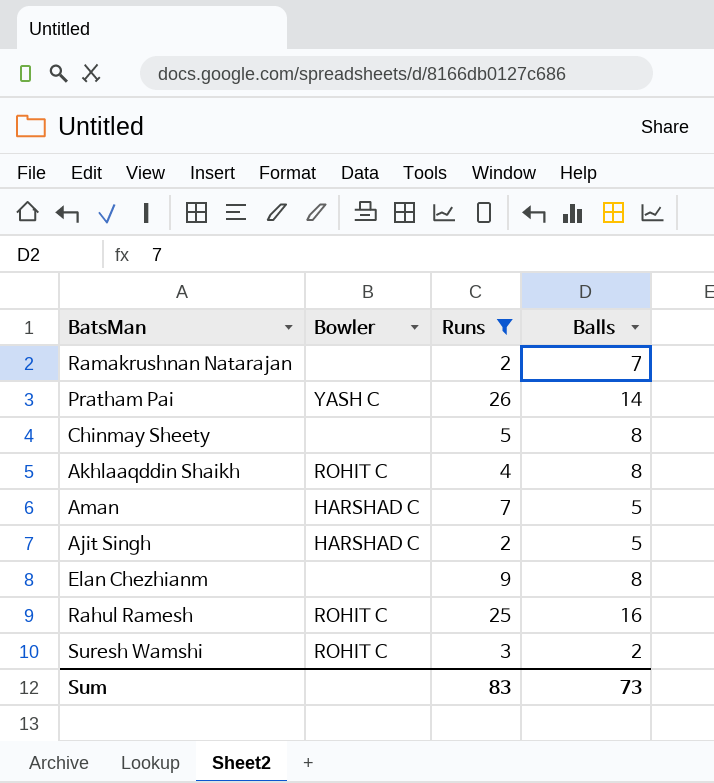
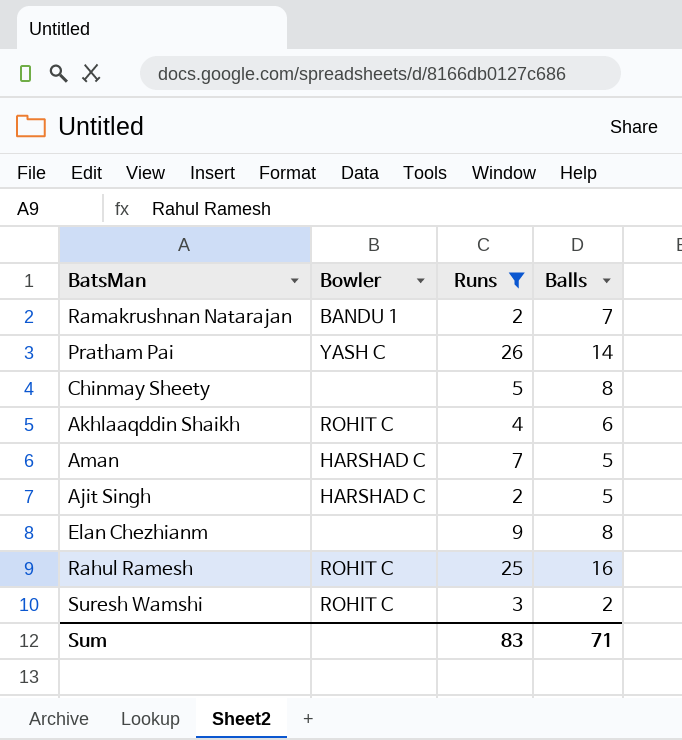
Ramakrushnan Natarajan | Bowler: none -> BANDU 1
Akhlaaqddin Shaikh | Balls: 8 -> 6
Sum | Balls: 73 -> 71

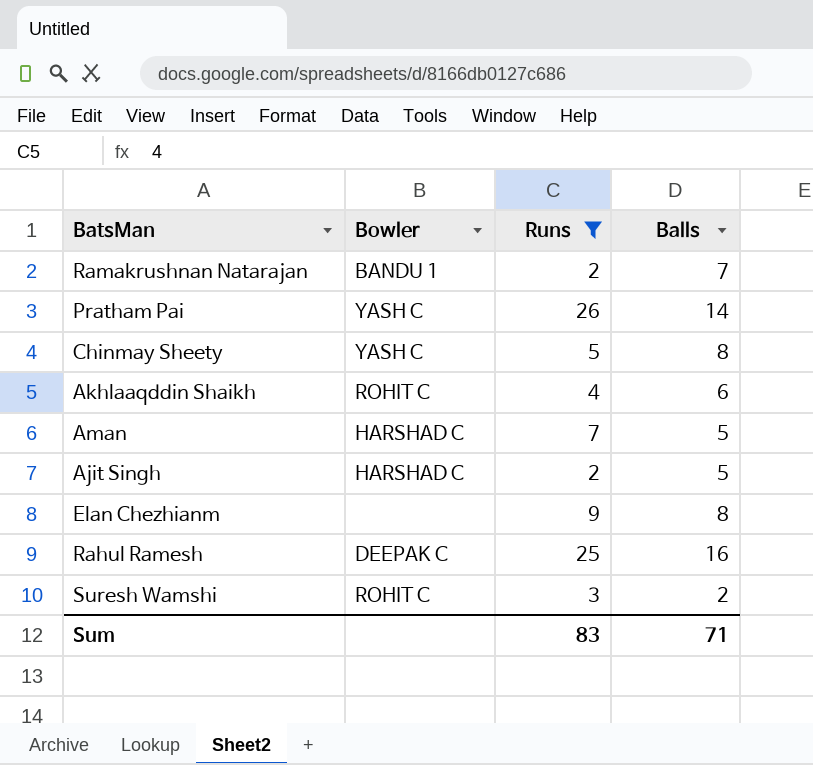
Chinmay Sheety | Bowler: none -> YASH C
Rahul Ramesh | Bowler: ROHIT C -> DEEPAK C

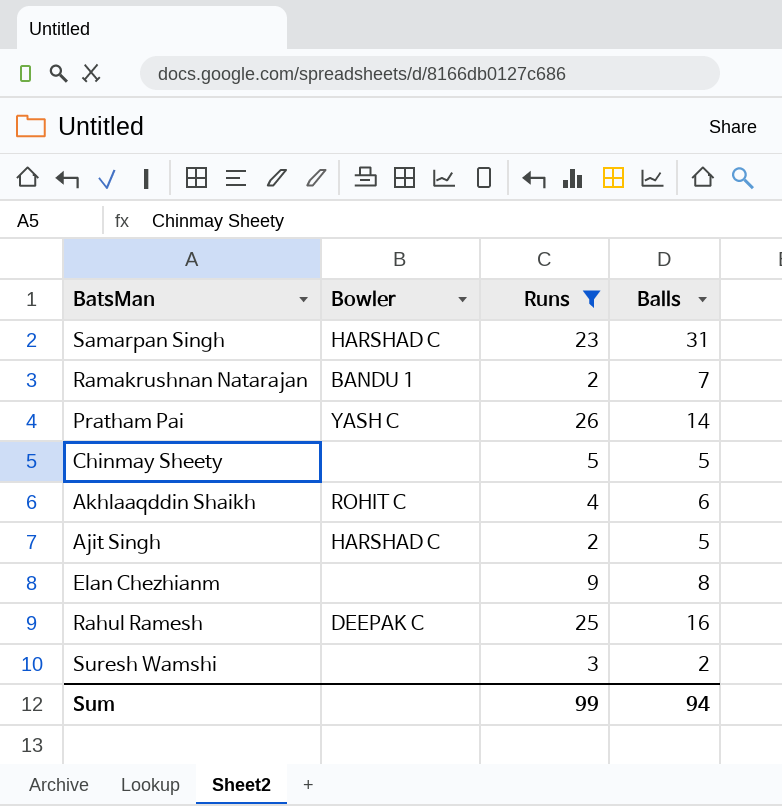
row Aman: HARSHAD C | 7 | 5 -> none
row Samarpan Singh: none -> HARSHAD C | 23 | 31
Chinmay Sheety | Bowler: YASH C -> none
Chinmay Sheety | Balls: 8 -> 5
Suresh Wamshi | Bowler: ROHIT C -> none
Sum | Runs: 83 -> 99
Sum | Balls: 71 -> 94

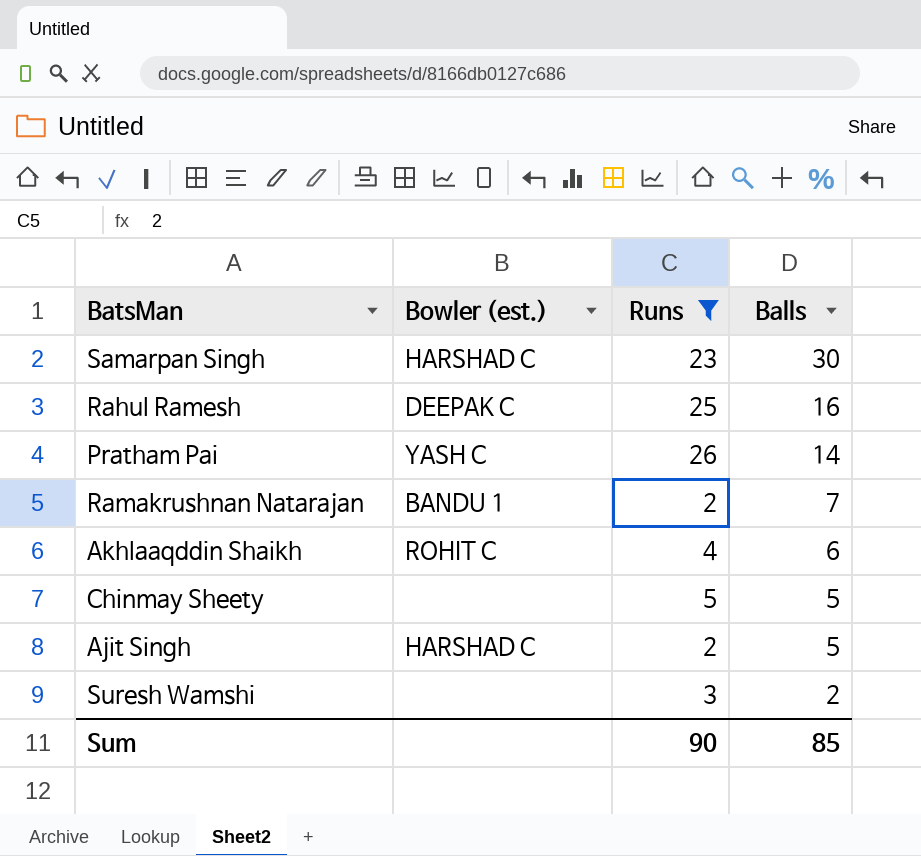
row order: none -> Balls descending
column name: Bowler -> Bowler (est.)
row Elan Chezhianm: none | 9 | 8 -> none
Samarpan Singh | Balls: 31 -> 30
Sum | Runs: 99 -> 90
Sum | Balls: 94 -> 85

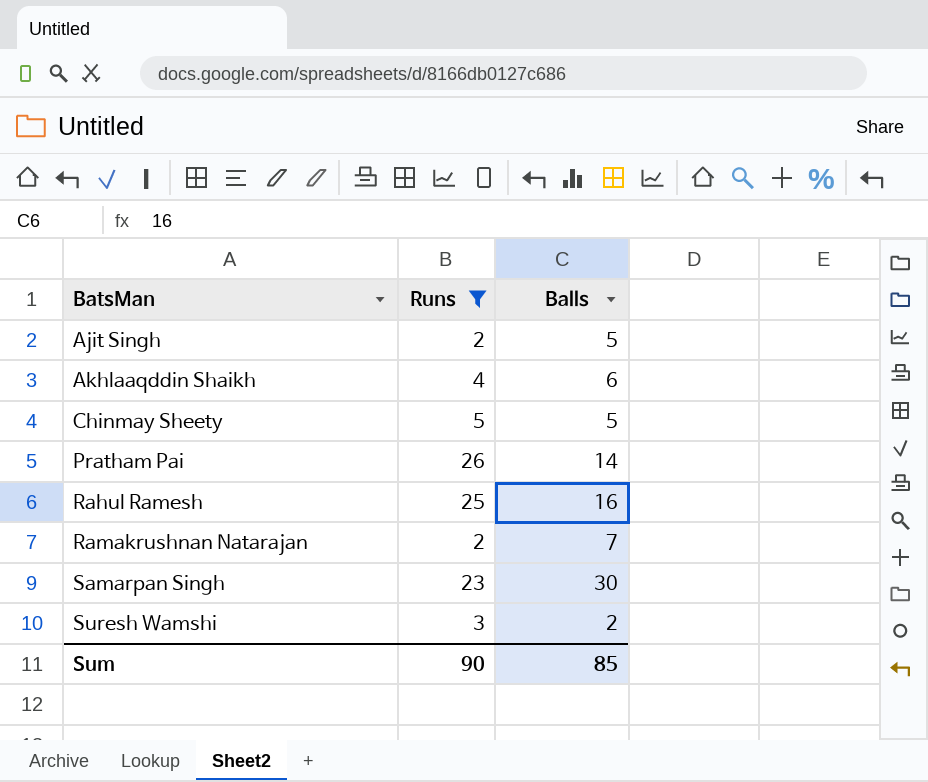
row order: Balls descending -> BatsMan ascending
column Bowler (est.) | position: 2 -> none

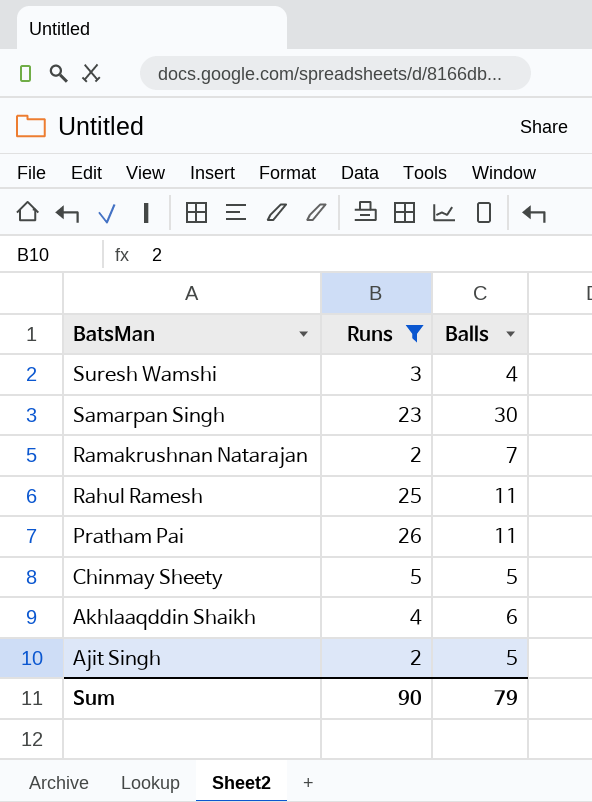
row order: BatsMan ascending -> BatsMan descending
Suresh Wamshi | Balls: 2 -> 4
Rahul Ramesh | Balls: 16 -> 11
Pratham Pai | Balls: 14 -> 11
Sum | Balls: 85 -> 79

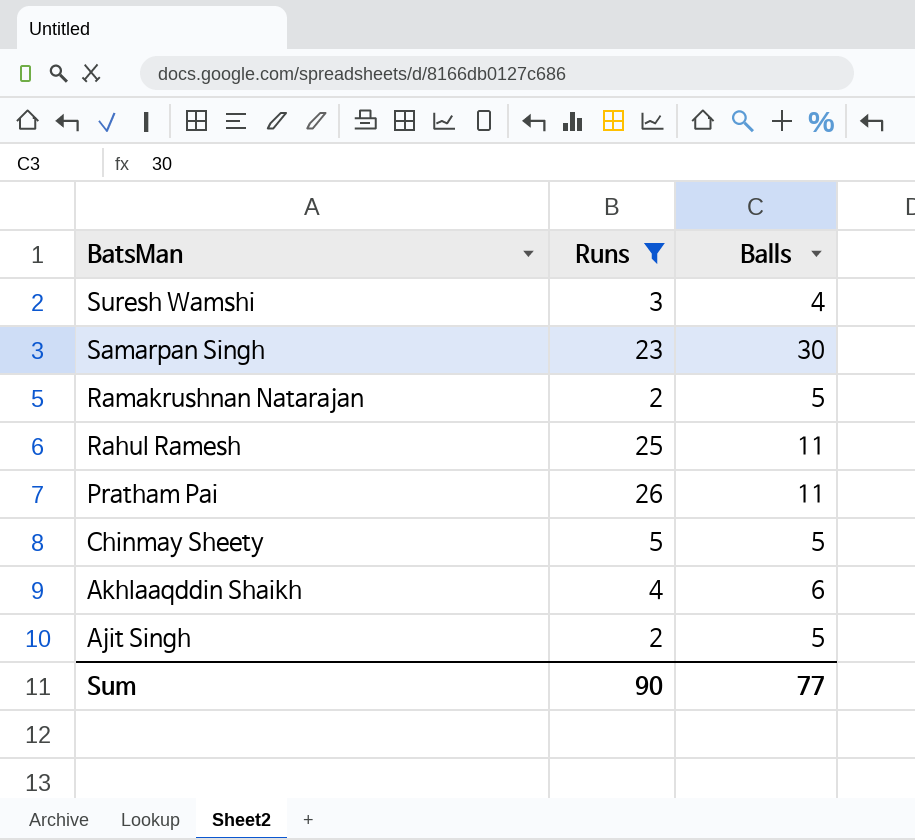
Ramakrushnan Natarajan | Balls: 7 -> 5
Sum | Balls: 79 -> 77

